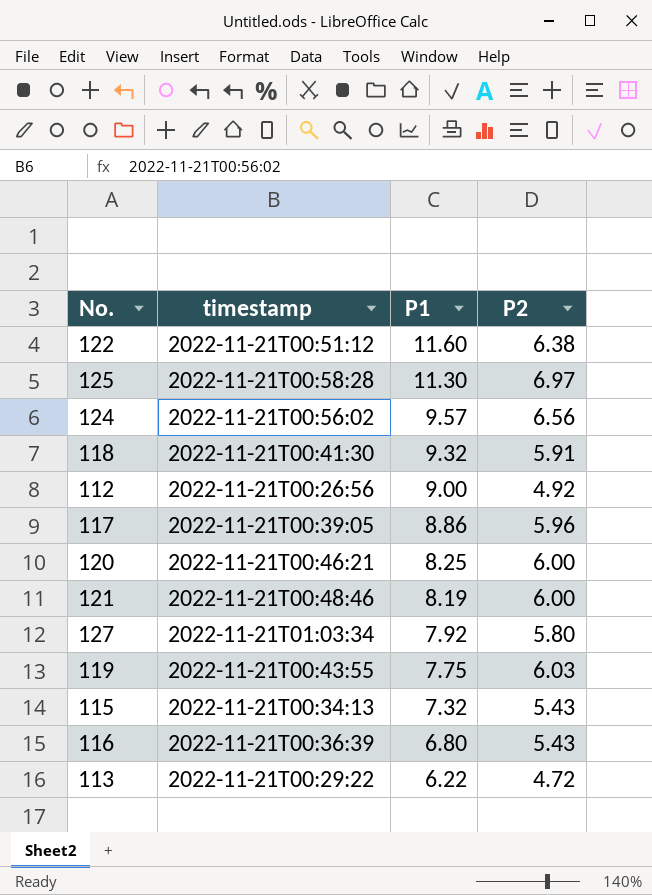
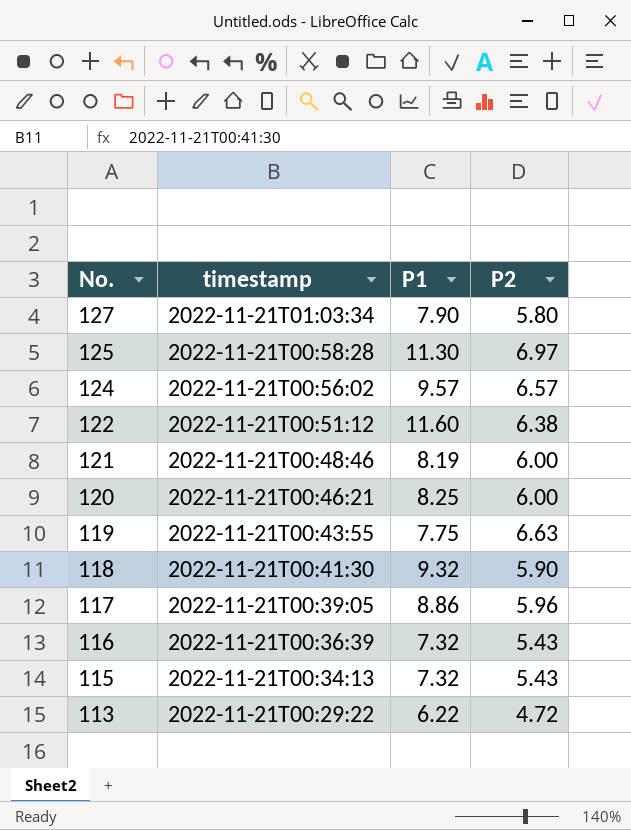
row order: P1 descending -> No. descending
row 112: 2022-11-21T00:26:56 | 9.00 | 4.92 -> none
127 | P1: 7.92 -> 7.90
124 | P2: 6.56 -> 6.57
119 | P2: 6.03 -> 6.63
118 | P2: 5.91 -> 5.90
116 | P1: 6.80 -> 7.32

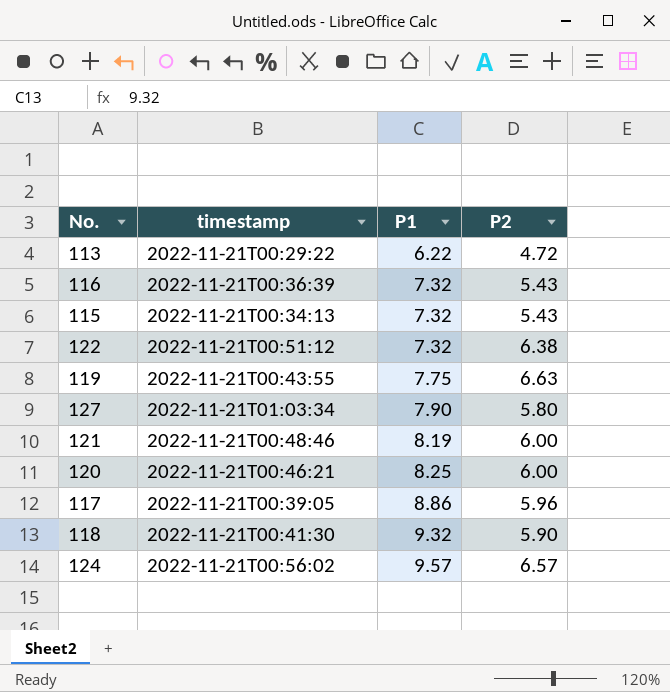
row order: No. descending -> P1 ascending
row 125: 2022-11-21T00:58:28 | 11.30 | 6.97 -> none
122 | P1: 11.60 -> 7.32

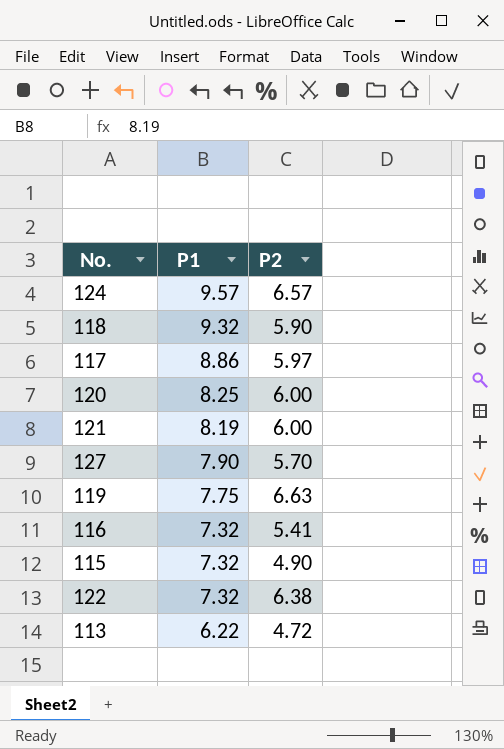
row order: P1 ascending -> P1 descending
column timestamp | position: 2 -> none
117 | P2: 5.96 -> 5.97
127 | P2: 5.80 -> 5.70
116 | P2: 5.43 -> 5.41
115 | P2: 5.43 -> 4.90

